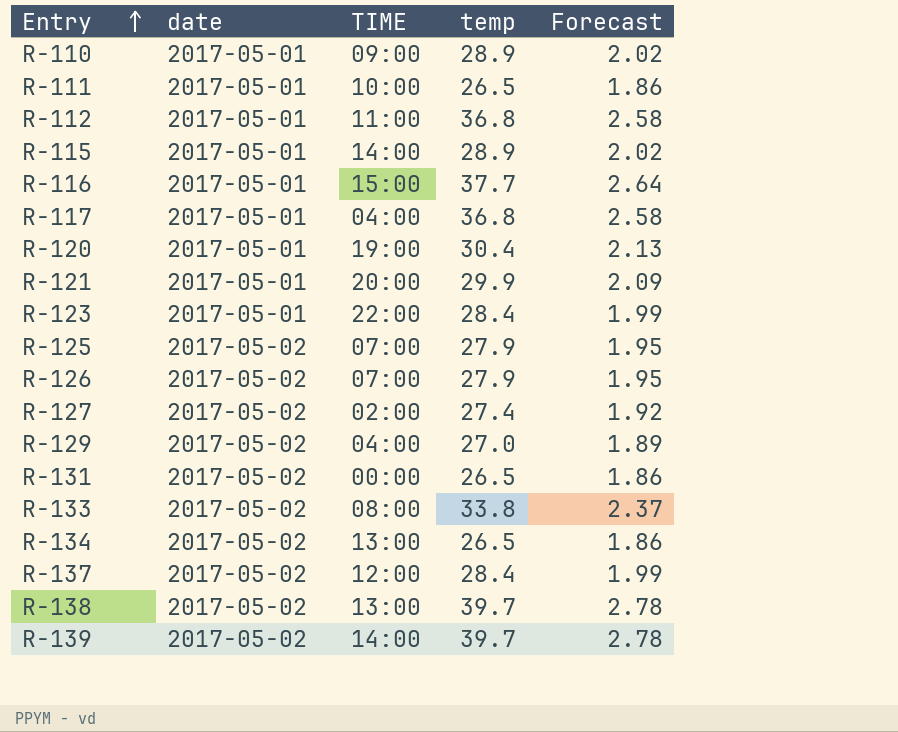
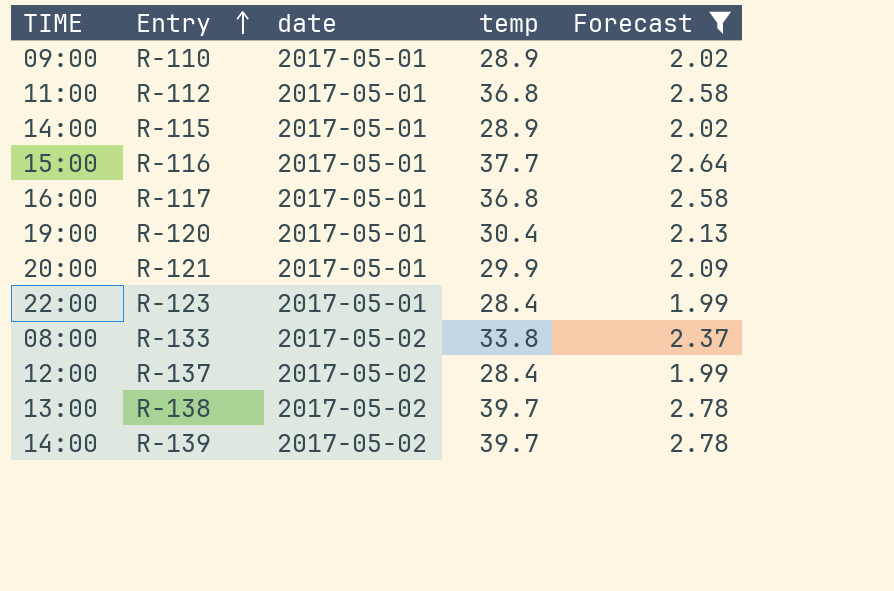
filter: none -> Forecast >= 1.99
column TIME | position: 3 -> 1
R-117 | TIME: 04:00 -> 16:00

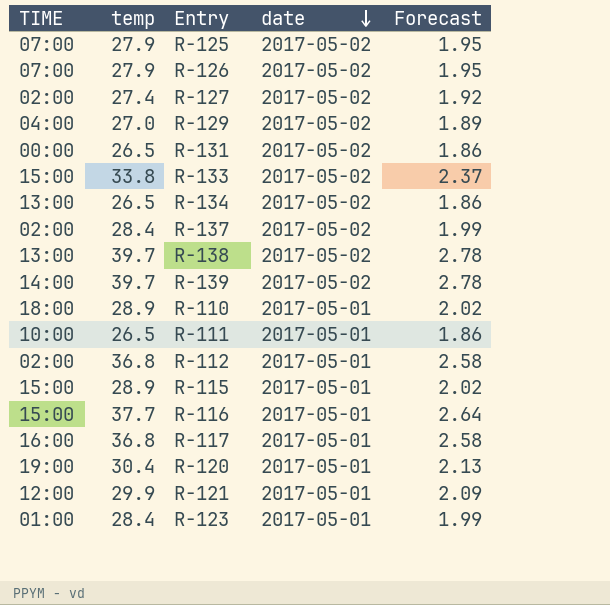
filter: Forecast >= 1.99 -> none
row order: Entry ascending -> date descending
column temp | position: 4 -> 2
R-133 | TIME: 08:00 -> 15:00
R-137 | TIME: 12:00 -> 02:00
R-110 | TIME: 09:00 -> 18:00
R-112 | TIME: 11:00 -> 02:00
R-115 | TIME: 14:00 -> 15:00
R-121 | TIME: 20:00 -> 12:00
R-123 | TIME: 22:00 -> 01:00

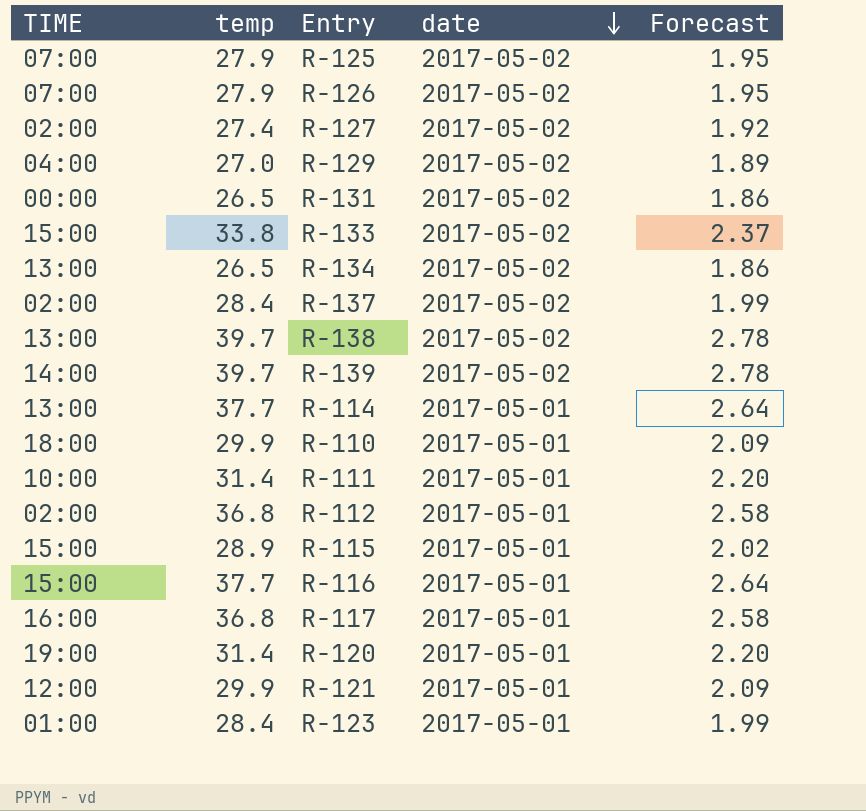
row R-114: none -> 13:00 | 37.7 | 2017-05-01 | 2.64
R-110 | temp: 28.9 -> 29.9
R-110 | Forecast: 2.02 -> 2.09
R-111 | temp: 26.5 -> 31.4
R-111 | Forecast: 1.86 -> 2.20
R-120 | temp: 30.4 -> 31.4
R-120 | Forecast: 2.13 -> 2.20

